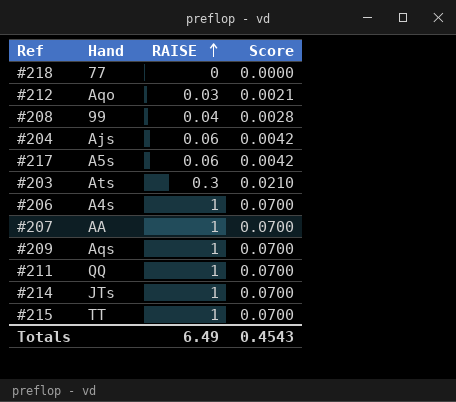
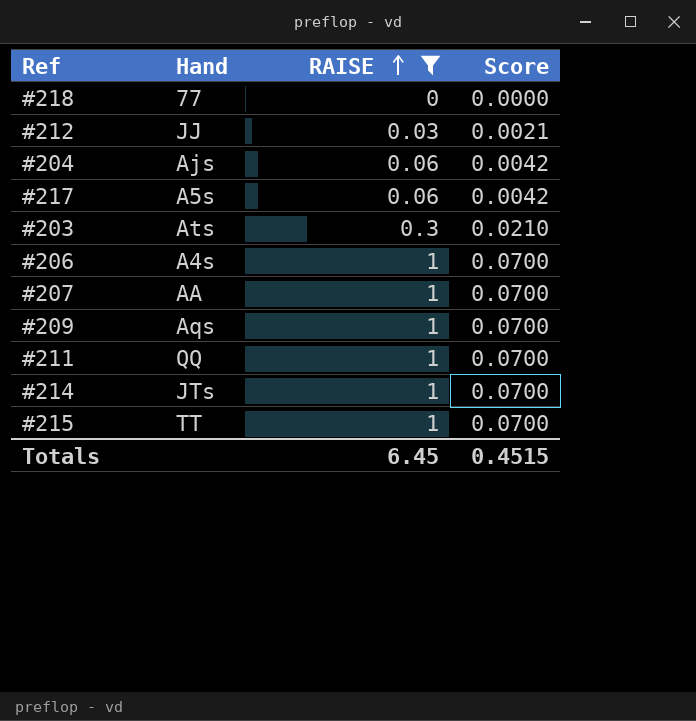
filter: none -> RAISE != 0.04
#212 | Hand: Aqo -> JJ
Totals | RAISE: 6.49 -> 6.45
Totals | Score: 0.4543 -> 0.4515

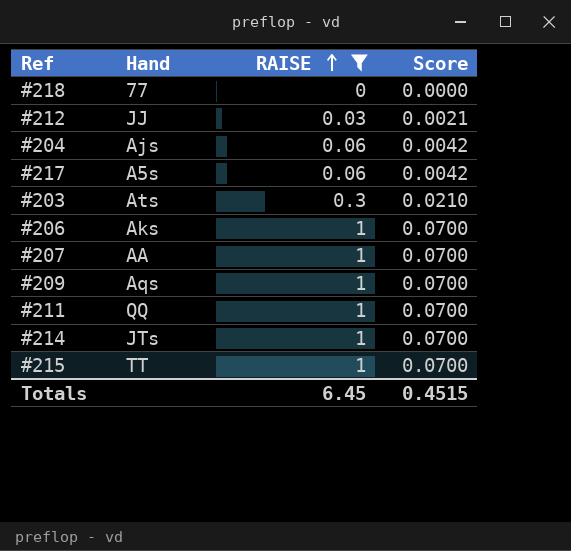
#206 | Hand: A4s -> Aks

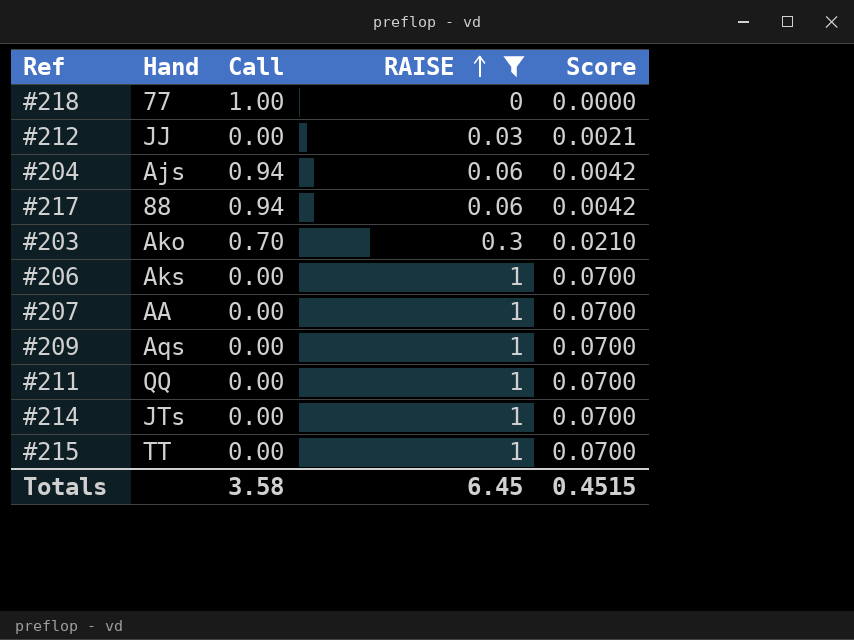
column Call | position: none -> 3
#217 | Hand: A5s -> 88
#203 | Hand: Ats -> Ako

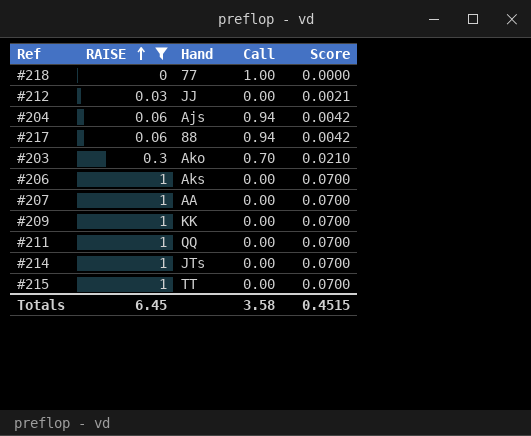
column RAISE | position: 4 -> 2
#209 | Hand: Aqs -> KK

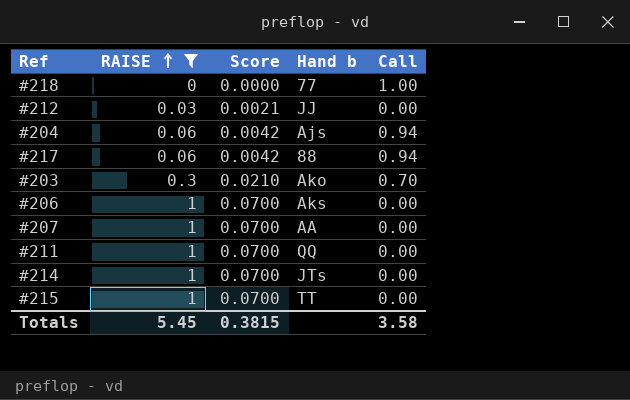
column Score | position: 5 -> 3
column name: Hand -> Hand b
row #209: 1 | KK | 0.00 | 0.0700 -> none
Totals | RAISE: 6.45 -> 5.45
Totals | Score: 0.4515 -> 0.3815

